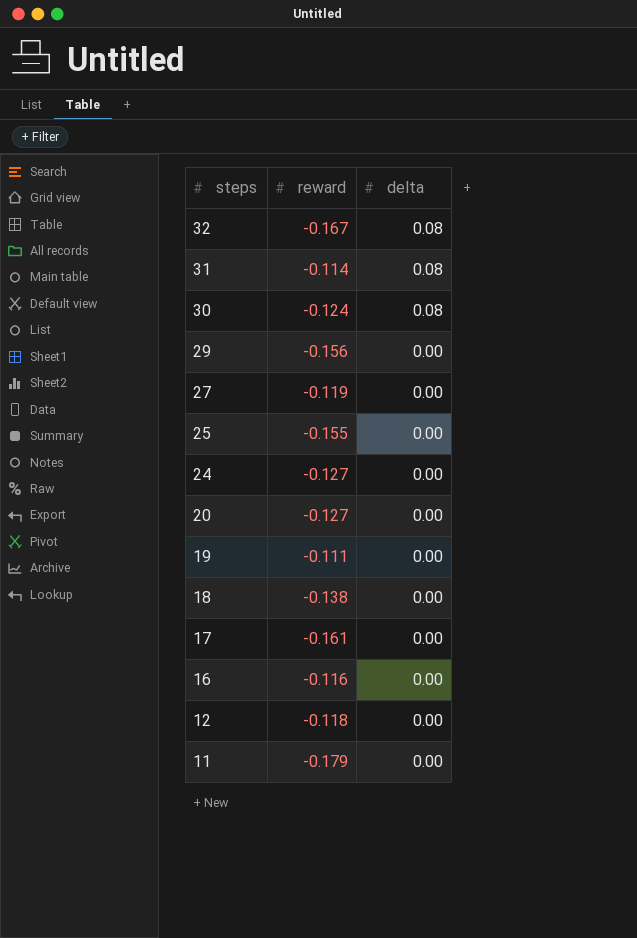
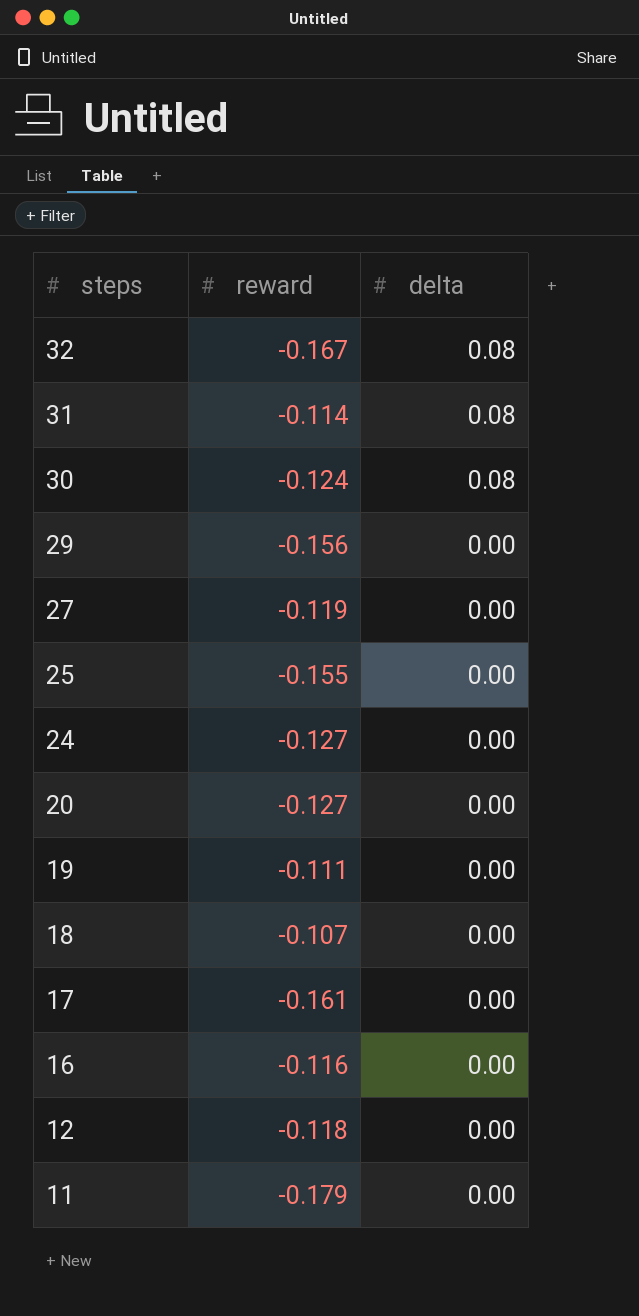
18 | reward: -0.138 -> -0.107

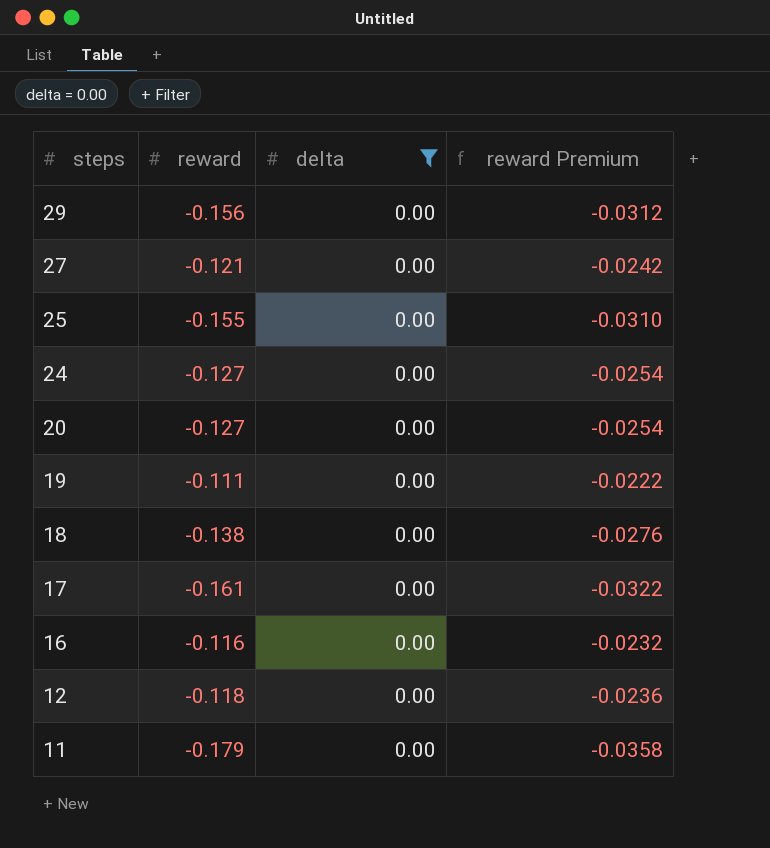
filter: none -> delta = 0.00
column reward Premium | formula: none -> [reward] * 0.2
27 | reward: -0.119 -> -0.121
18 | reward: -0.107 -> -0.138

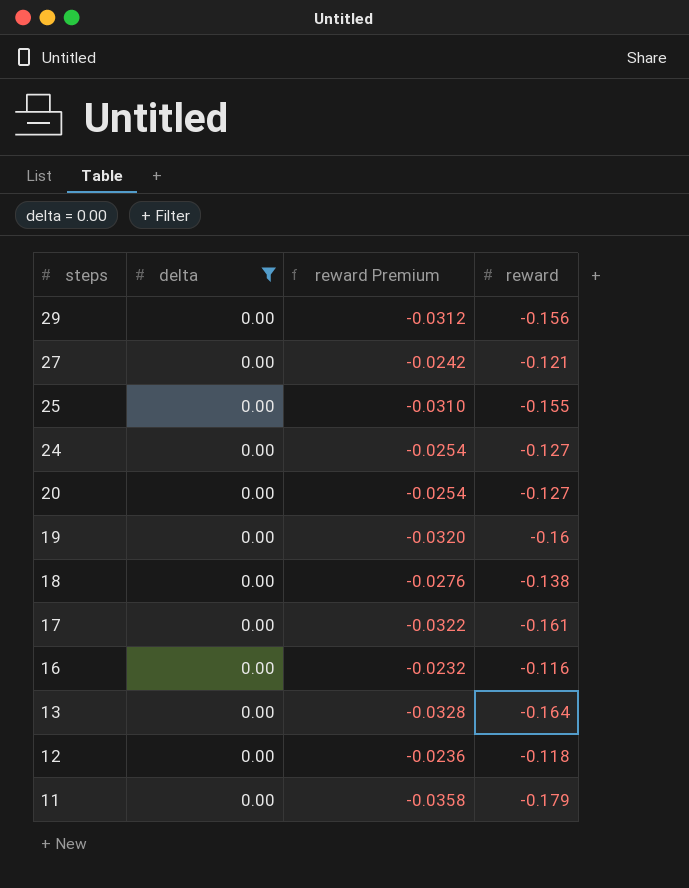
column reward | position: 2 -> 4
19 | reward Premium: -0.0222 -> -0.0320
19 | reward: -0.111 -> -0.16
row 13: none -> 0.00 | -0.0328 | -0.164

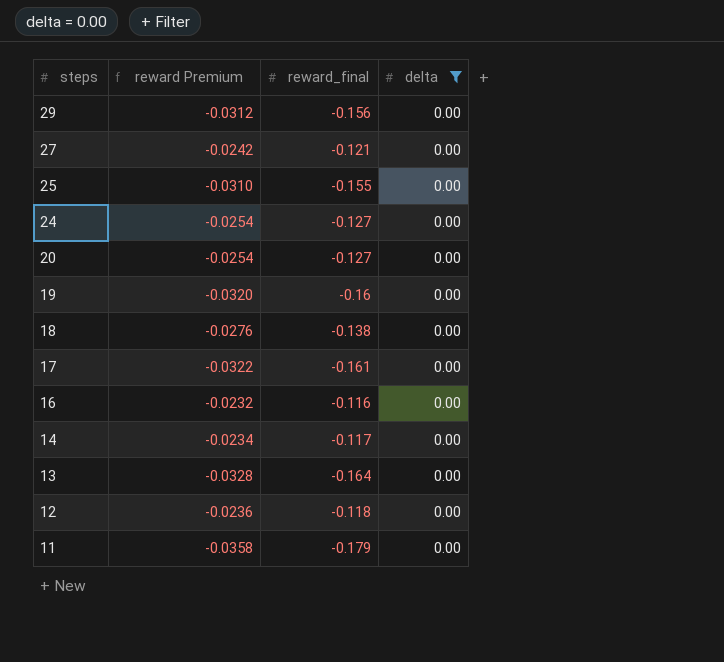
column name: reward -> reward_final
column delta | position: 2 -> 4
row 14: none -> -0.0234 | -0.117 | 0.00

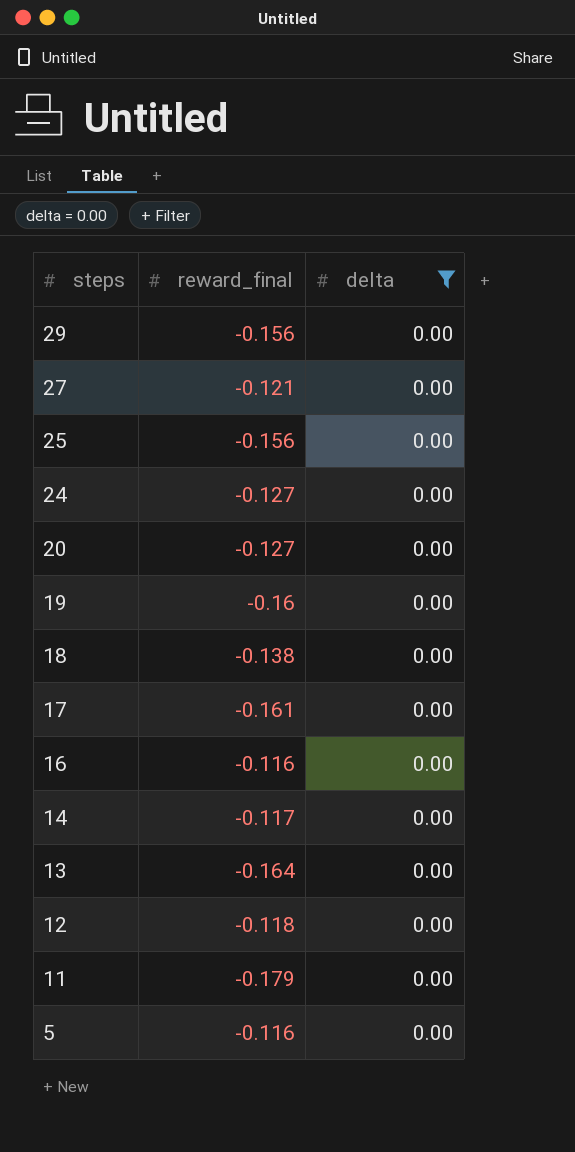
column reward Premium | formula: [reward_final] * 0.2 -> none
25 | reward_final: -0.155 -> -0.156
row 5: none -> -0.116 | 0.00

